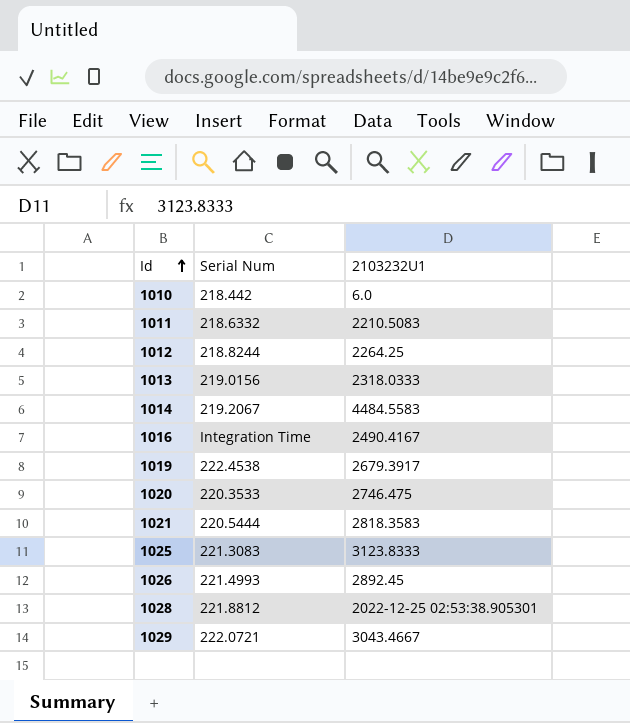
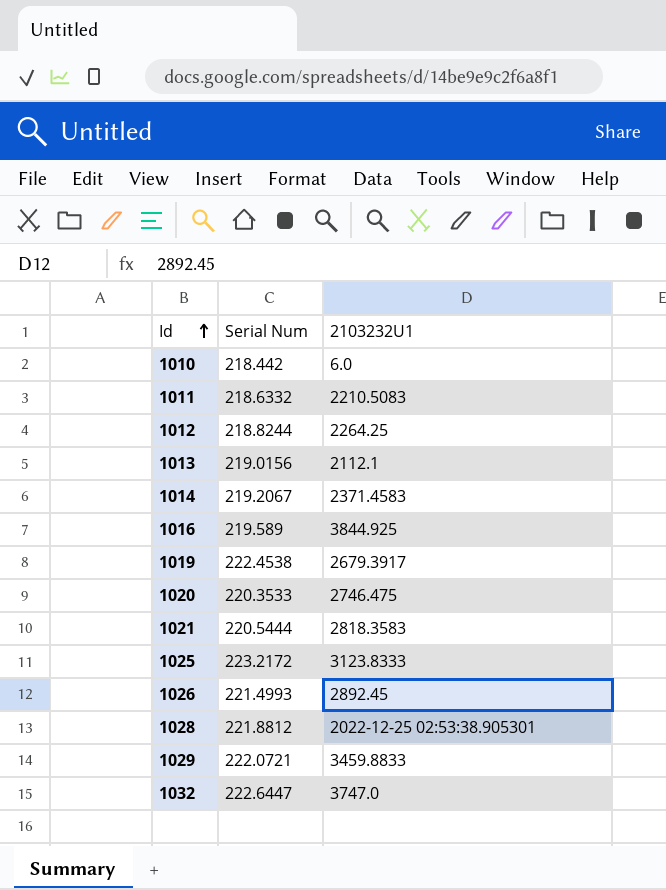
1013 | 2103232U1: 2318.0333 -> 2112.1
1014 | 2103232U1: 4484.5583 -> 2371.4583
1016 | Serial Num: Integration Time -> 219.589
1016 | 2103232U1: 2490.4167 -> 3844.925
1025 | Serial Num: 221.3083 -> 223.2172
1029 | 2103232U1: 3043.4667 -> 3459.8833
row 1032: none -> 222.6447 | 3747.0

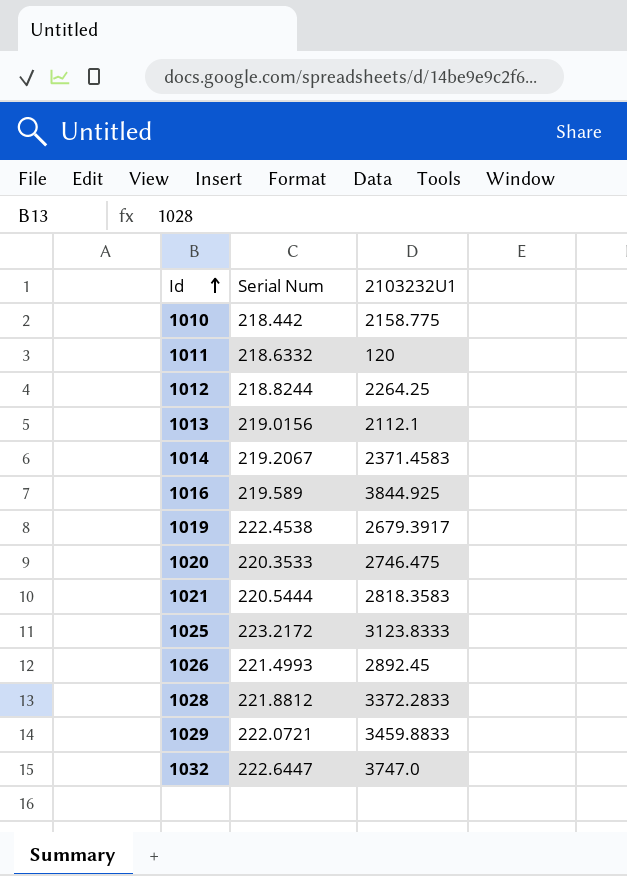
1010 | 2103232U1: 6.0 -> 2158.775
1011 | 2103232U1: 2210.5083 -> 120
1028 | 2103232U1: 2022-12-25 02:53:38.905301 -> 3372.2833

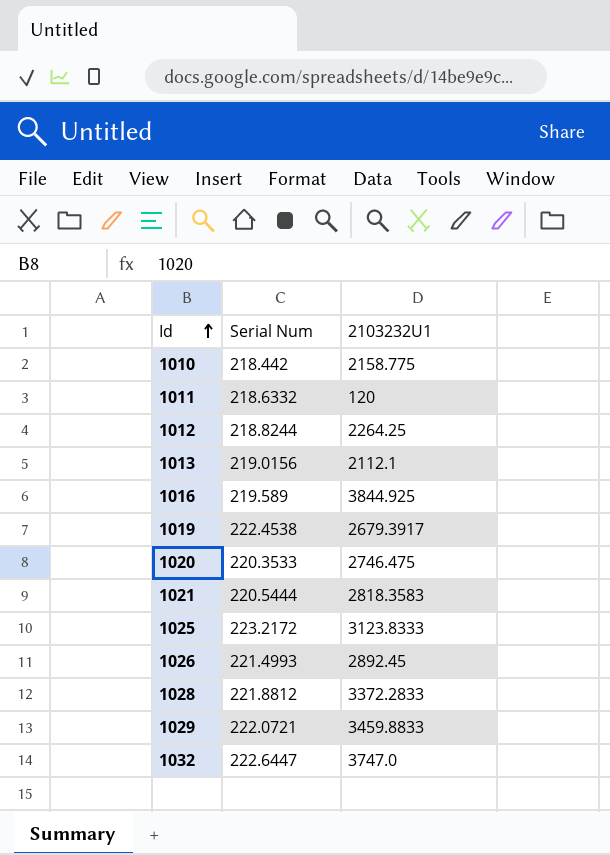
row 1014: 219.2067 | 2371.4583 -> none

